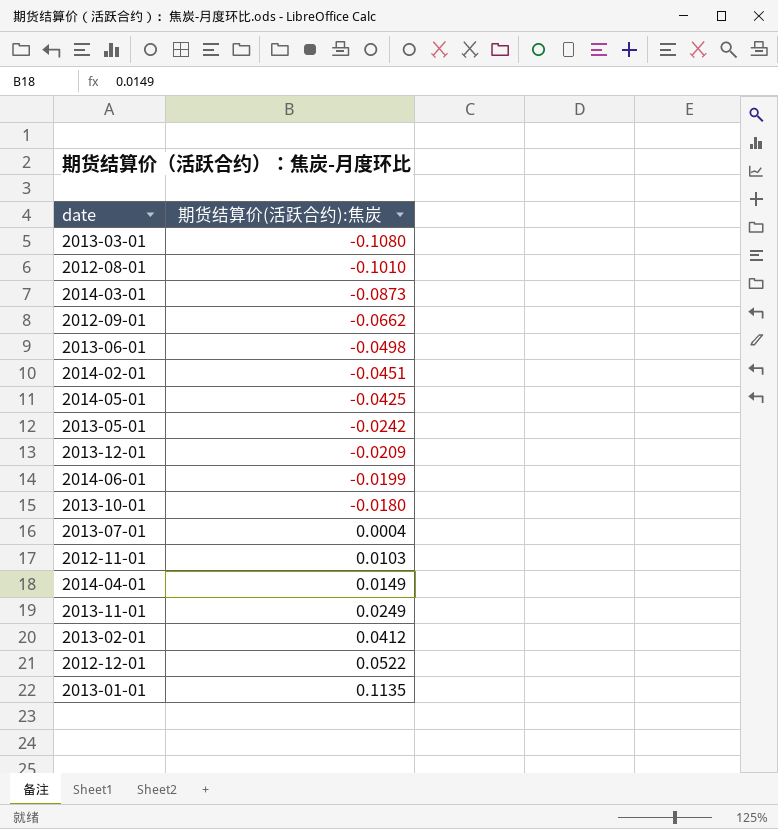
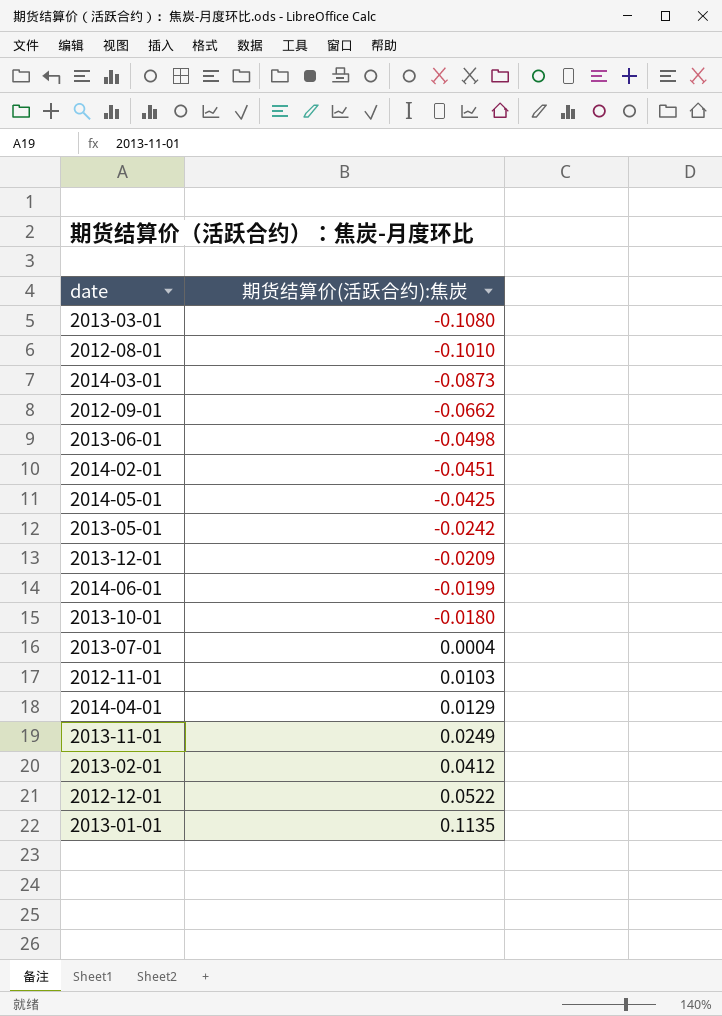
2014-04-01 | 期货结算价(活跃合约):焦炭: 0.0149 -> 0.0129

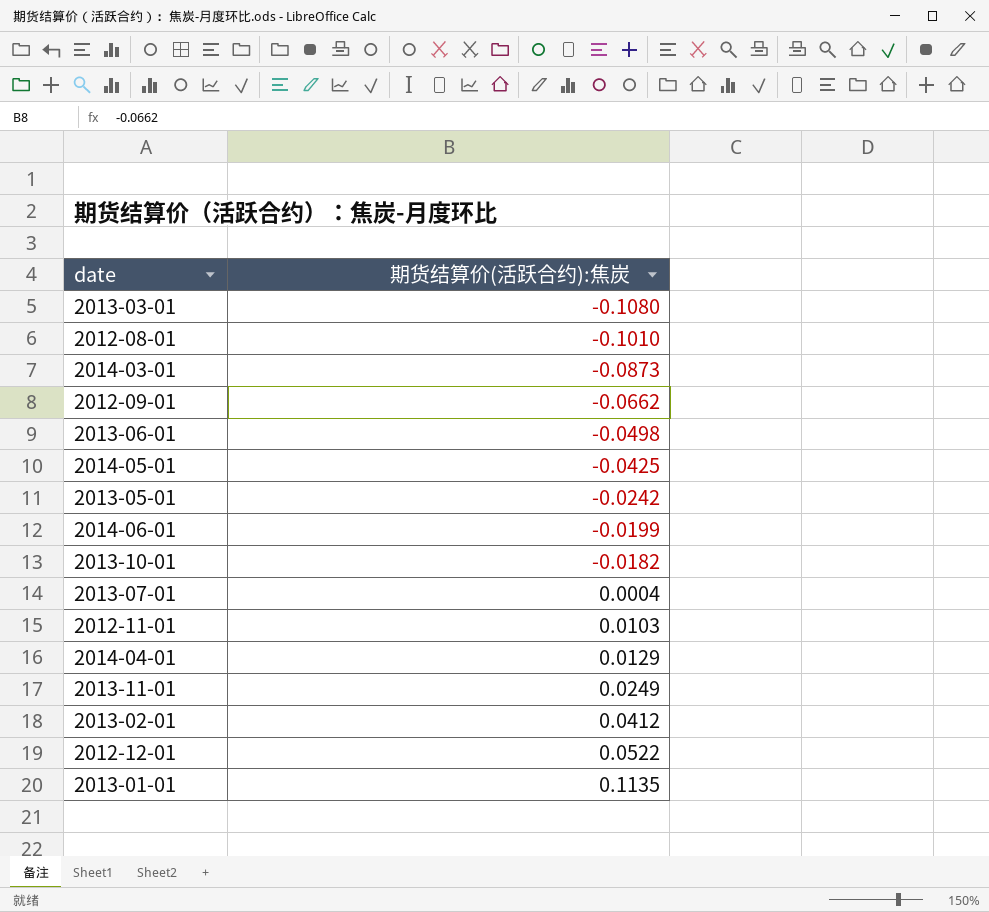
row 2014-02-01: -0.0451 -> none
row 2013-12-01: -0.0209 -> none
2013-10-01 | 期货结算价(活跃合约):焦炭: -0.0180 -> -0.0182

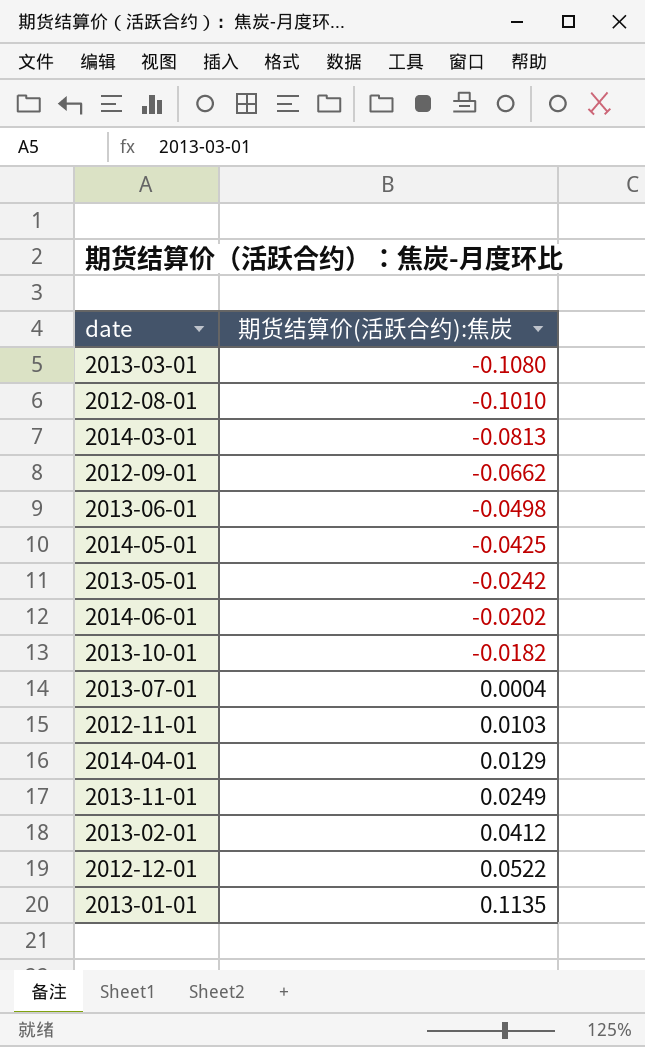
2014-03-01 | 期货结算价(活跃合约):焦炭: -0.0873 -> -0.0813
2014-06-01 | 期货结算价(活跃合约):焦炭: -0.0199 -> -0.0202

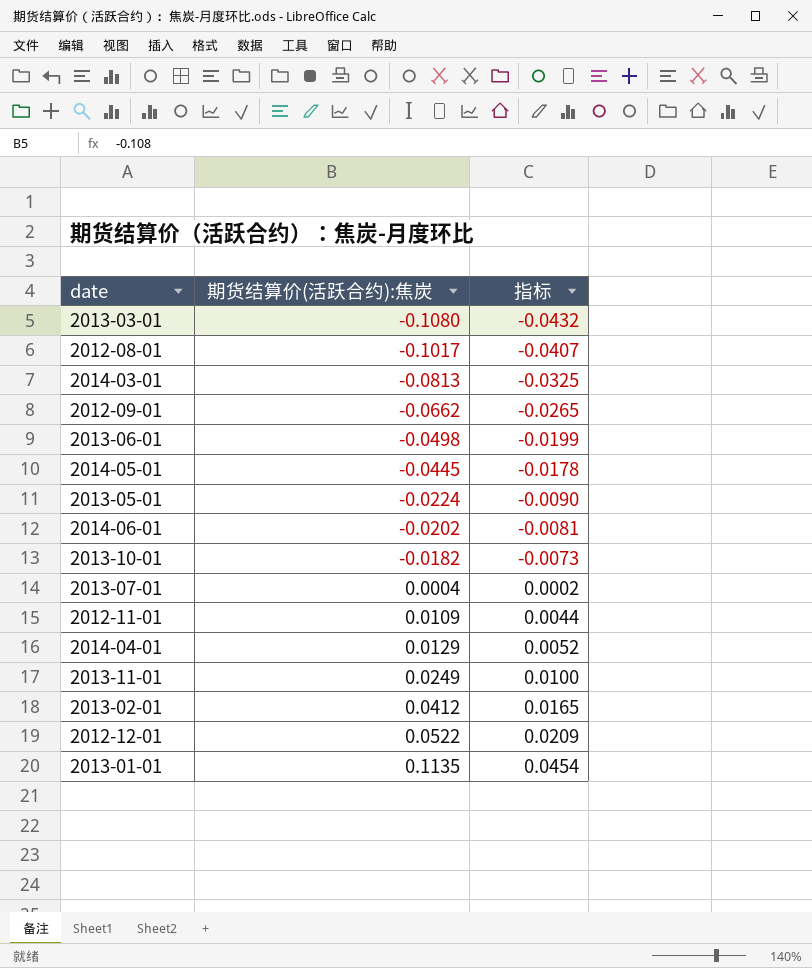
column 指标 | formula: none -> [期货结算价(活跃合约):焦炭] * 0.4
2012-08-01 | 期货结算价(活跃合约):焦炭: -0.1010 -> -0.1017
2014-05-01 | 期货结算价(活跃合约):焦炭: -0.0425 -> -0.0445
2013-05-01 | 期货结算价(活跃合约):焦炭: -0.0242 -> -0.0224
2012-11-01 | 期货结算价(活跃合约):焦炭: 0.0103 -> 0.0109

